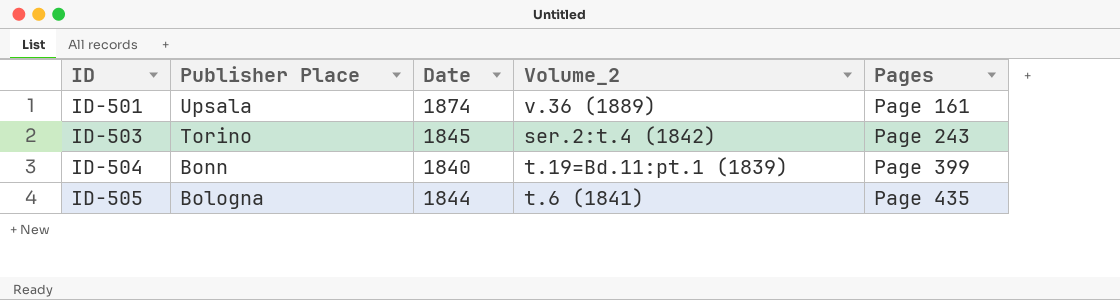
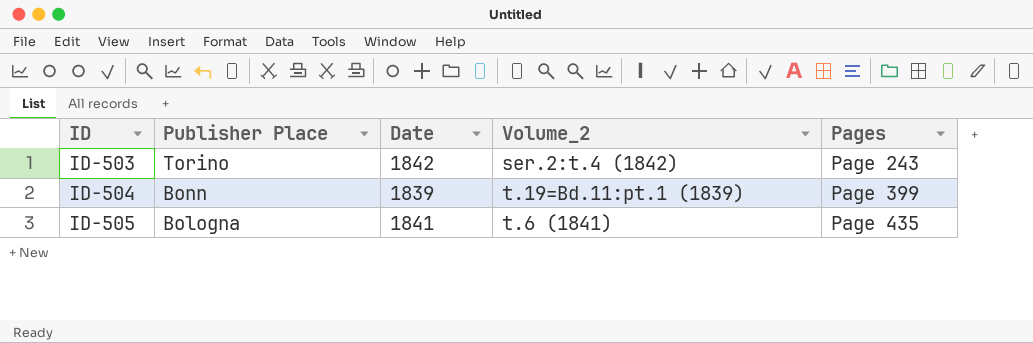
row ID-501: Upsala | 1874 | v.36 (1889) | Page 161 -> none
ID-503 | Date: 1845 -> 1842
ID-504 | Date: 1840 -> 1839
ID-505 | Date: 1844 -> 1841

